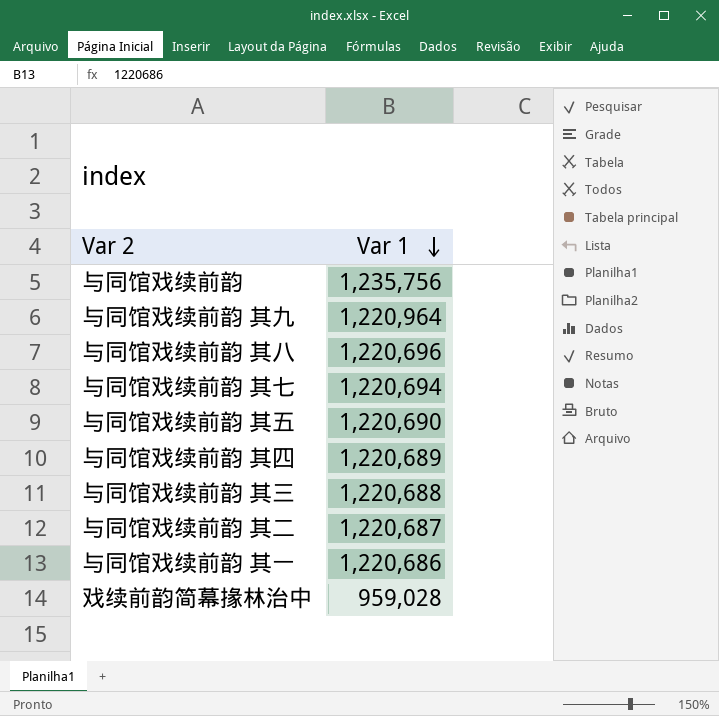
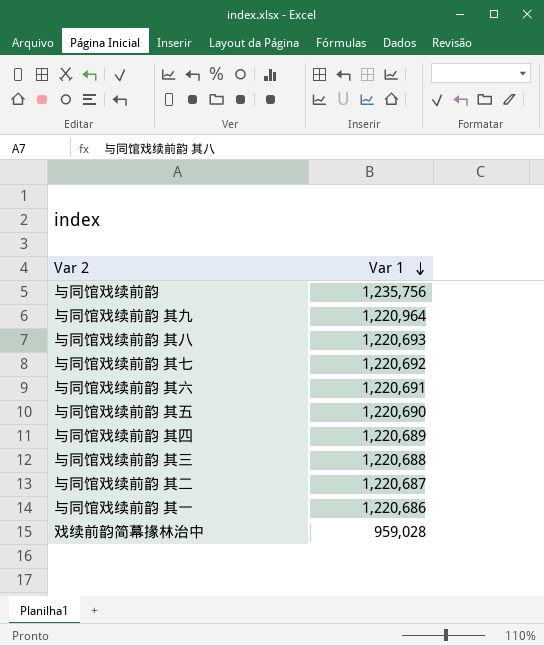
与同馆戏续前韵 其八 | Var 1: 1,220,696 -> 1,220,693
与同馆戏续前韵 其七 | Var 1: 1,220,694 -> 1,220,692
row 与同馆戏续前韵 其六: none -> 1,220,691

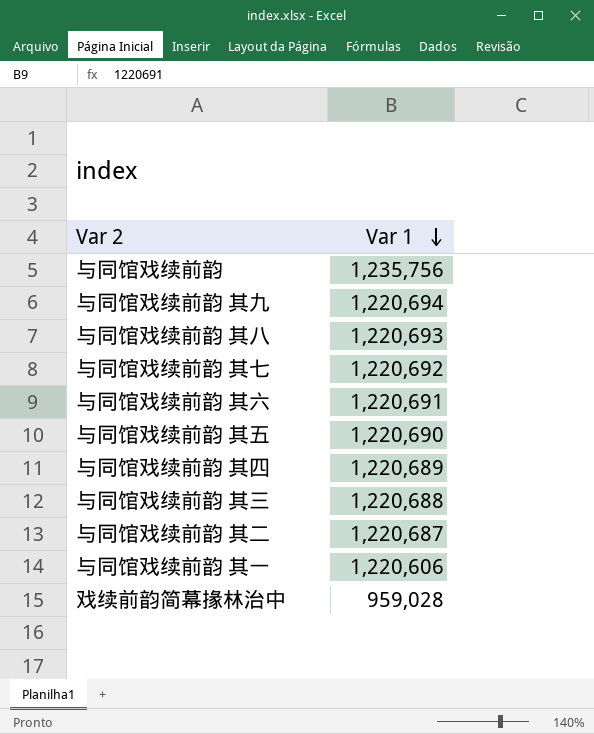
与同馆戏续前韵 其九 | Var 1: 1,220,964 -> 1,220,694
与同馆戏续前韵 其一 | Var 1: 1,220,686 -> 1,220,606

